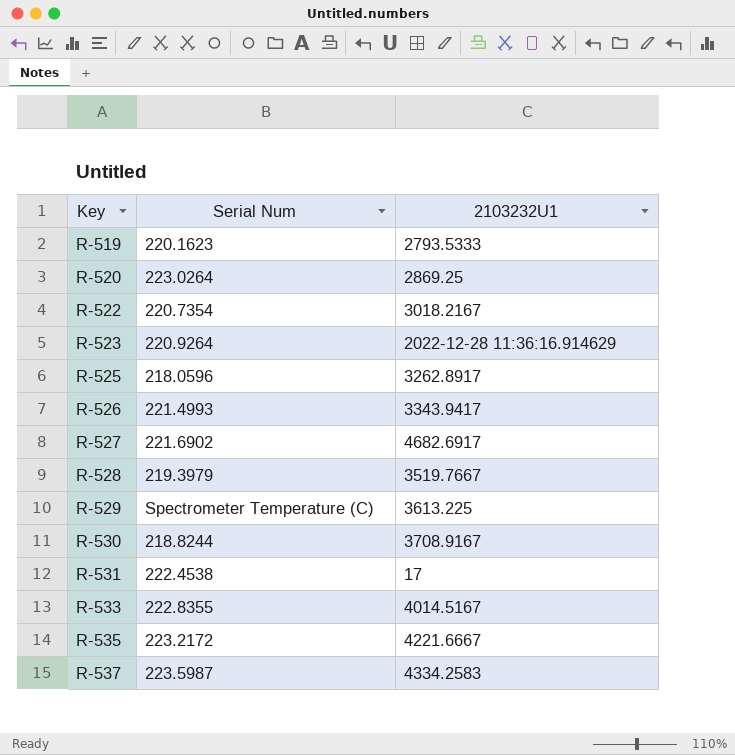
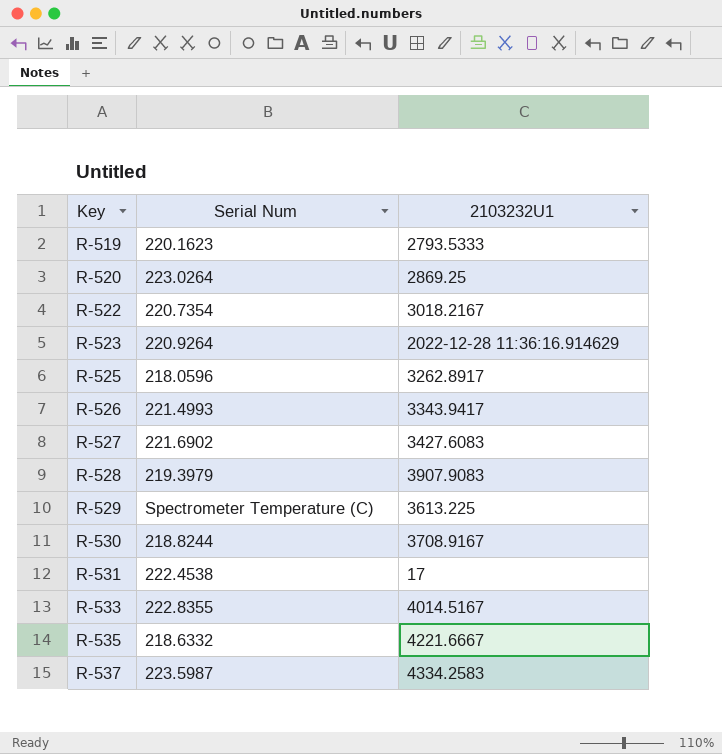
R-527 | 2103232U1: 4682.6917 -> 3427.6083
R-528 | 2103232U1: 3519.7667 -> 3907.9083
R-535 | Serial Num: 223.2172 -> 218.6332

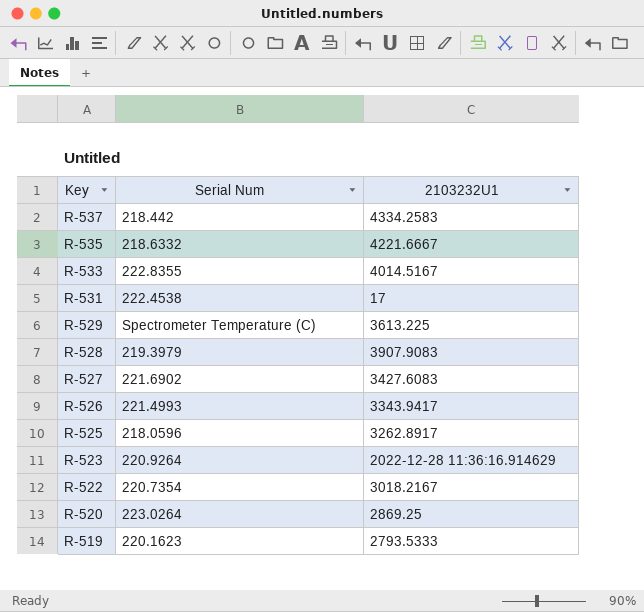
row order: Key ascending -> Key descending
row R-530: 218.8244 | 3708.9167 -> none
R-537 | Serial Num: 223.5987 -> 218.442

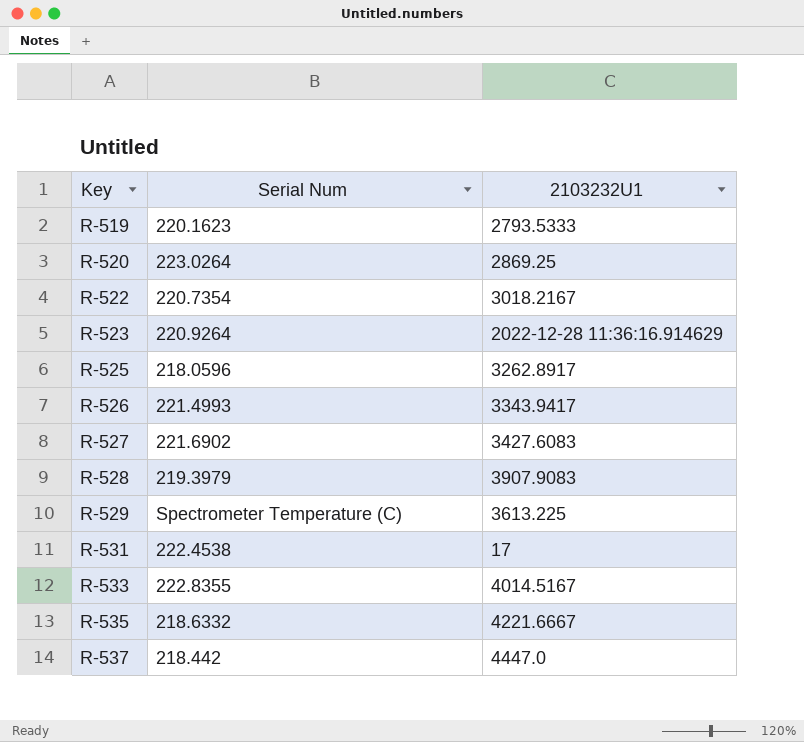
row order: Key descending -> Key ascending
R-537 | 2103232U1: 4334.2583 -> 4447.0

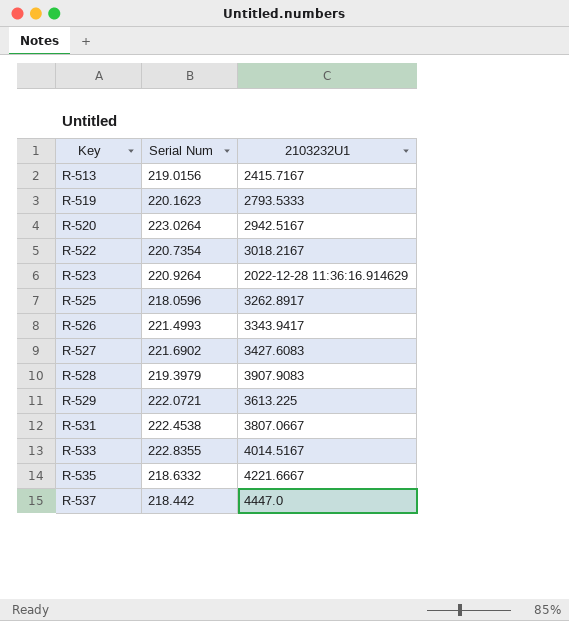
row R-513: none -> 219.0156 | 2415.7167
R-520 | 2103232U1: 2869.25 -> 2942.5167
R-529 | Serial Num: Spectrometer Temperature (C) -> 222.0721
R-531 | 2103232U1: 17 -> 3807.0667

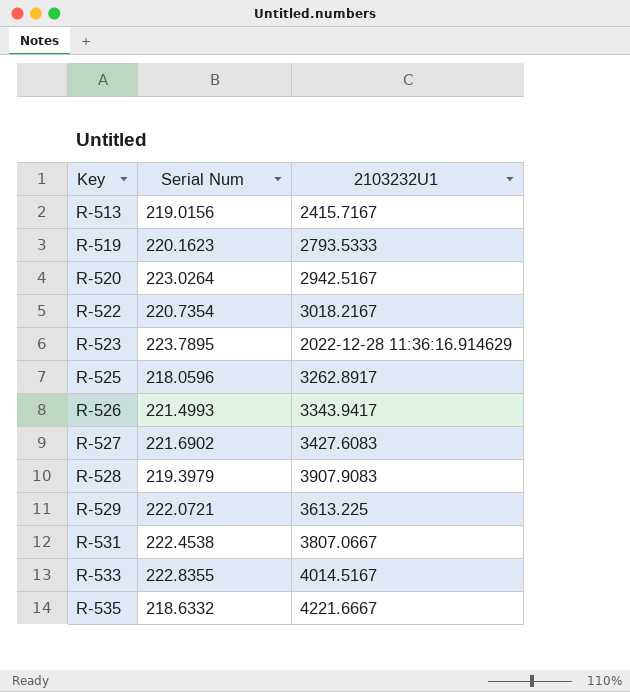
row R-537: 218.442 | 4447.0 -> none
R-523 | Serial Num: 220.9264 -> 223.7895

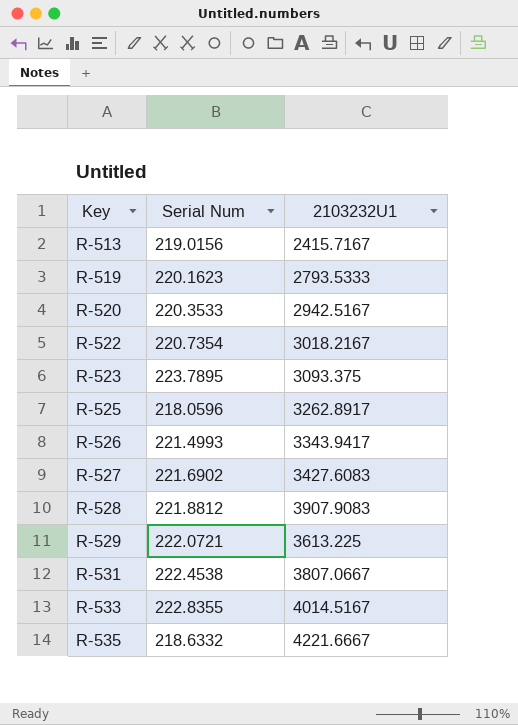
R-520 | Serial Num: 223.0264 -> 220.3533
R-523 | 2103232U1: 2022-12-28 11:36:16.914629 -> 3093.375
R-528 | Serial Num: 219.3979 -> 221.8812

